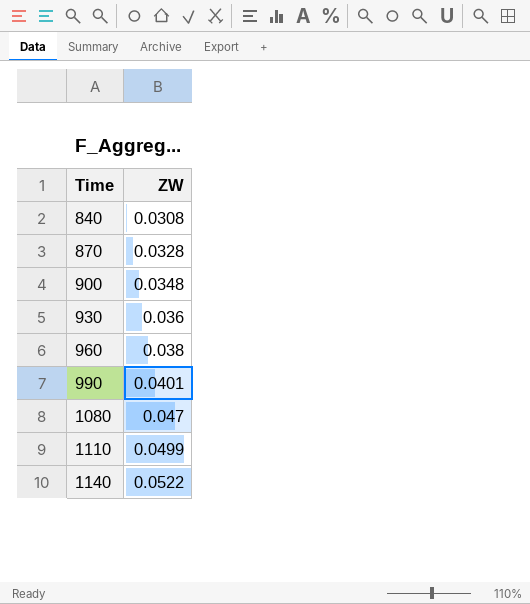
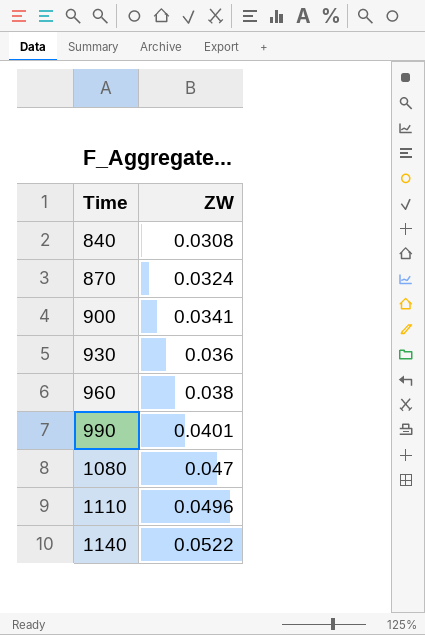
870 | ZW: 0.0328 -> 0.0324
900 | ZW: 0.0348 -> 0.0341
1110 | ZW: 0.0499 -> 0.0496

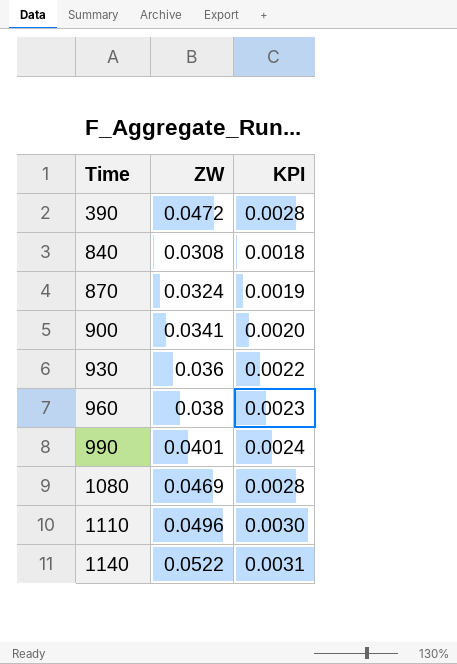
column KPI | formula: none -> [ZW] * 0.06
row 390: none -> 0.0472 | 0.0028
1080 | ZW: 0.047 -> 0.0469

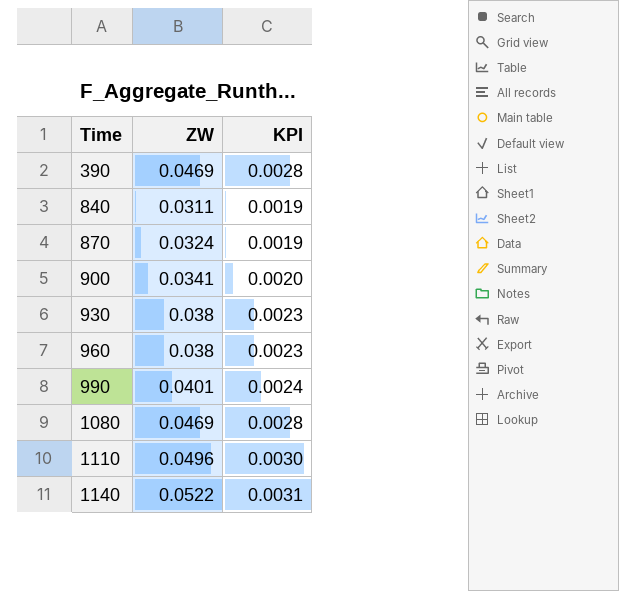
390 | ZW: 0.0472 -> 0.0469
840 | ZW: 0.0308 -> 0.0311
840 | KPI: 0.0018 -> 0.0019
930 | ZW: 0.036 -> 0.038
930 | KPI: 0.0022 -> 0.0023

